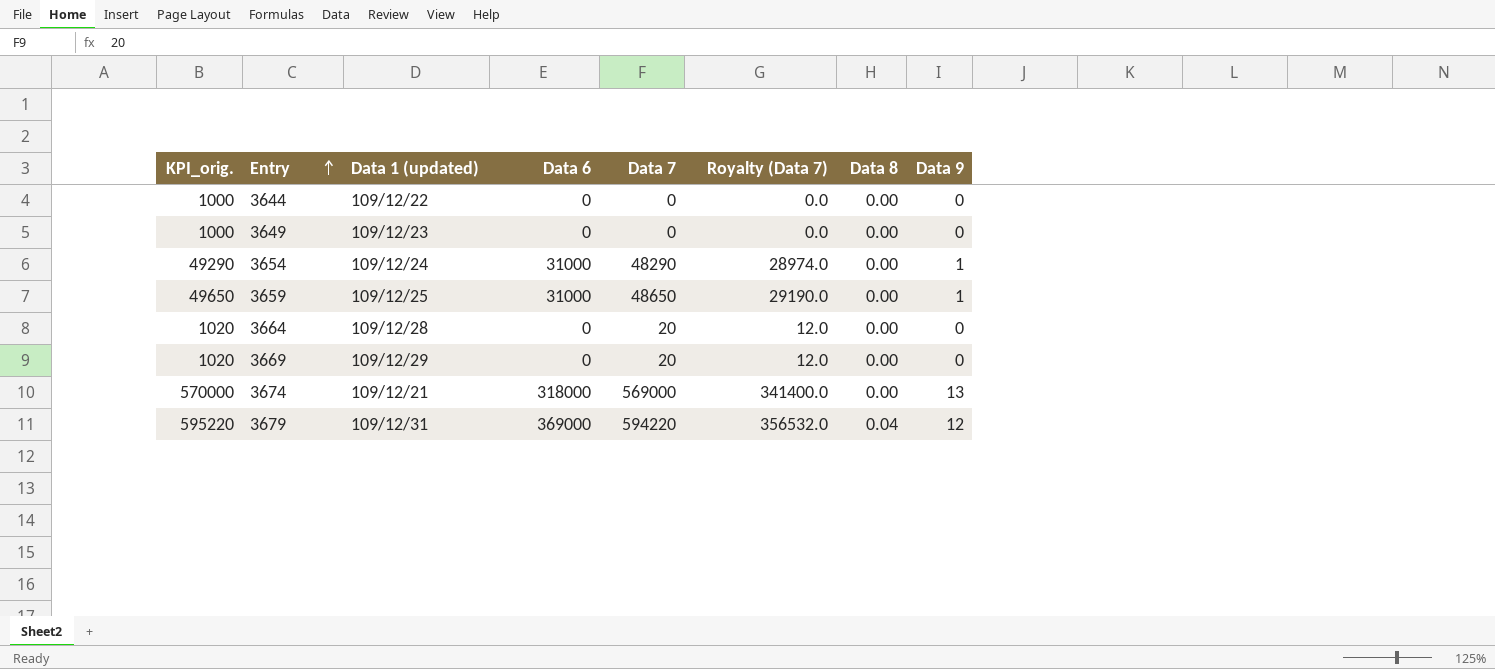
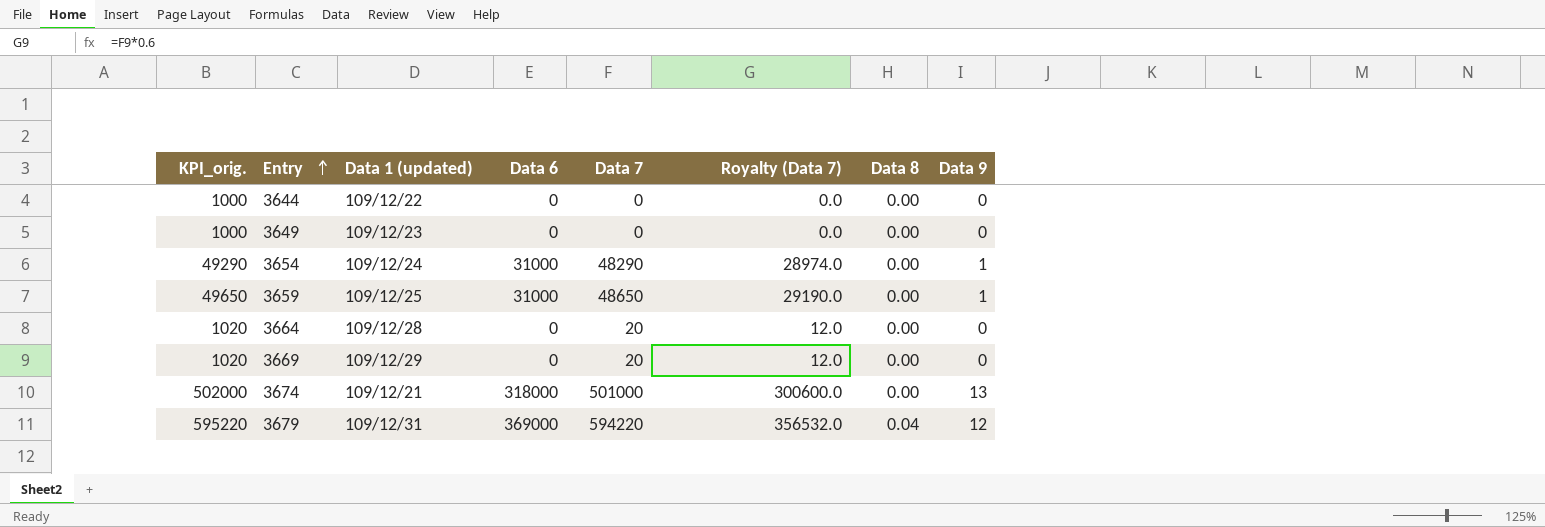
3674 | KPI_orig.: 570000 -> 502000
3674 | Data 7: 569000 -> 501000
3674 | Royalty (Data 7): 341400.0 -> 300600.0

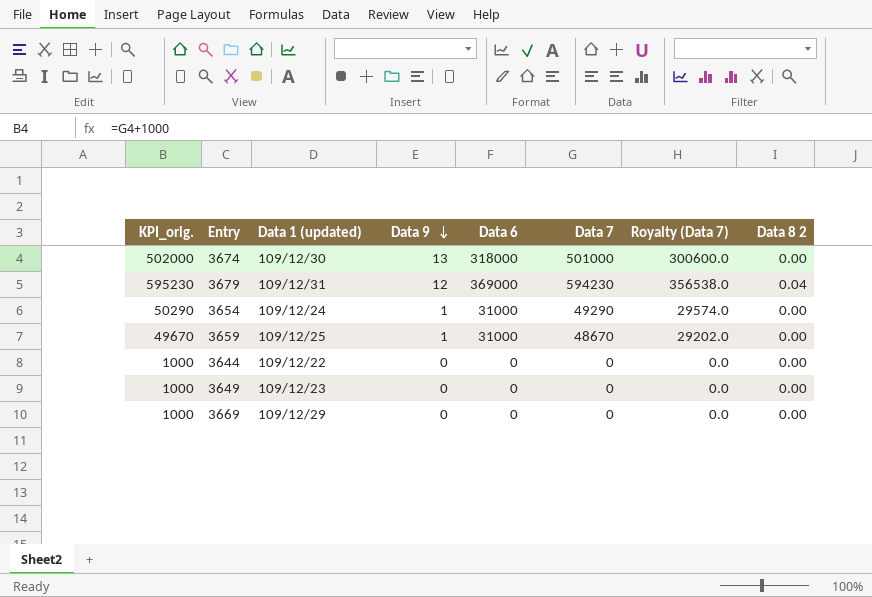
row order: Entry ascending -> Data 9 descending
column Data 9 | position: 8 -> 4
column name: Data 8 -> Data 8 2
row 3664: 1020 | 109/12/28 | 0 | 20 | 12.0 | 0.00 | 0 -> none
3674 | Data 1 (updated): 109/12/21 -> 109/12/30
3679 | KPI_orig.: 595220 -> 595230
3679 | Data 7: 594220 -> 594230
3679 | Royalty (Data 7): 356532.0 -> 356538.0
3654 | KPI_orig.: 49290 -> 50290
3654 | Data 7: 48290 -> 49290
3654 | Royalty (Data 7): 28974.0 -> 29574.0
3659 | KPI_orig.: 49650 -> 49670
3659 | Data 7: 48650 -> 48670
3659 | Royalty (Data 7): 29190.0 -> 29202.0
3669 | KPI_orig.: 1020 -> 1000
3669 | Data 7: 20 -> 0
3669 | Royalty (Data 7): 12.0 -> 0.0

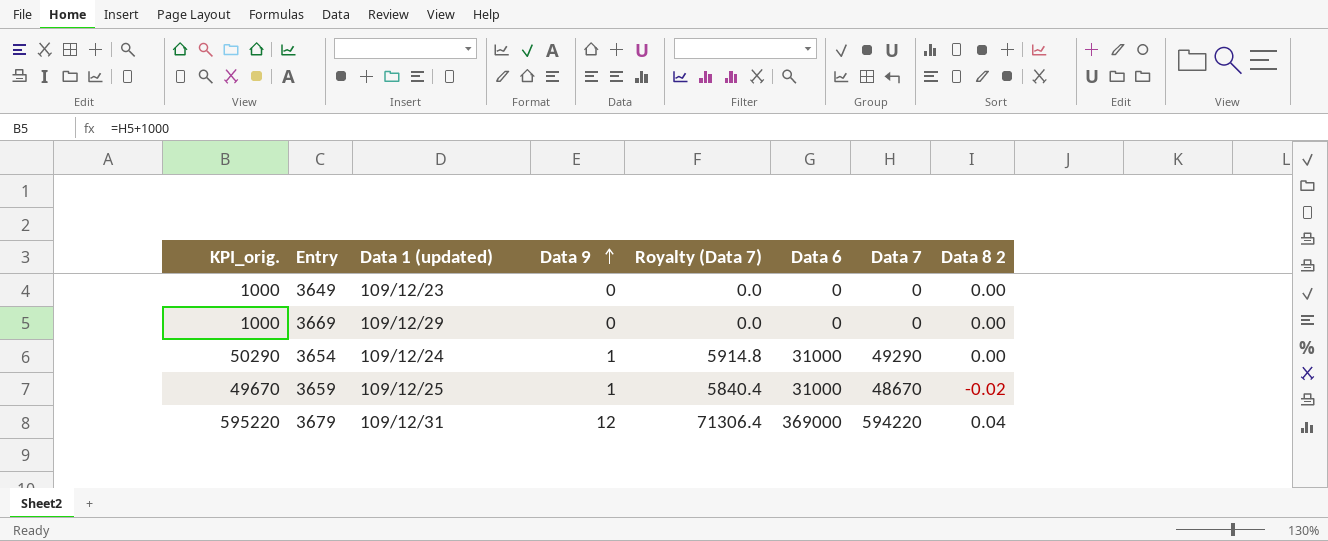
row order: Data 9 descending -> Data 9 ascending
column Royalty (Data 7) | formula: [Data 7] * 0.6 -> [Data 7] * 0.12
column Royalty (Data 7) | position: 7 -> 5
row 3674: 502000 | 109/12/30 | 13 | 318000 | 501000 | 300600.0 | 0.00 -> none
row 3644: 1000 | 109/12/22 | 0 | 0 | 0 | 0.0 | 0.00 -> none
3659 | Data 8 2: 0.00 -> -0.02
3679 | KPI_orig.: 595230 -> 595220
3679 | Data 7: 594230 -> 594220

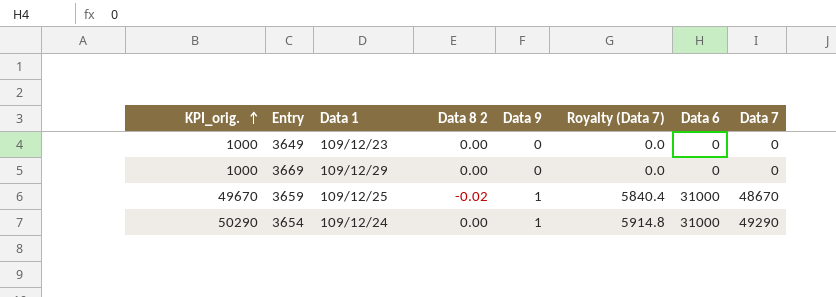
row order: Data 9 ascending -> KPI_orig. ascending
column name: Data 1 (updated) -> Data 1
column Data 8 2 | position: 8 -> 4
row 3679: 595220 | 109/12/31 | 12 | 71306.4 | 369000 | 594220 | 0.04 -> none

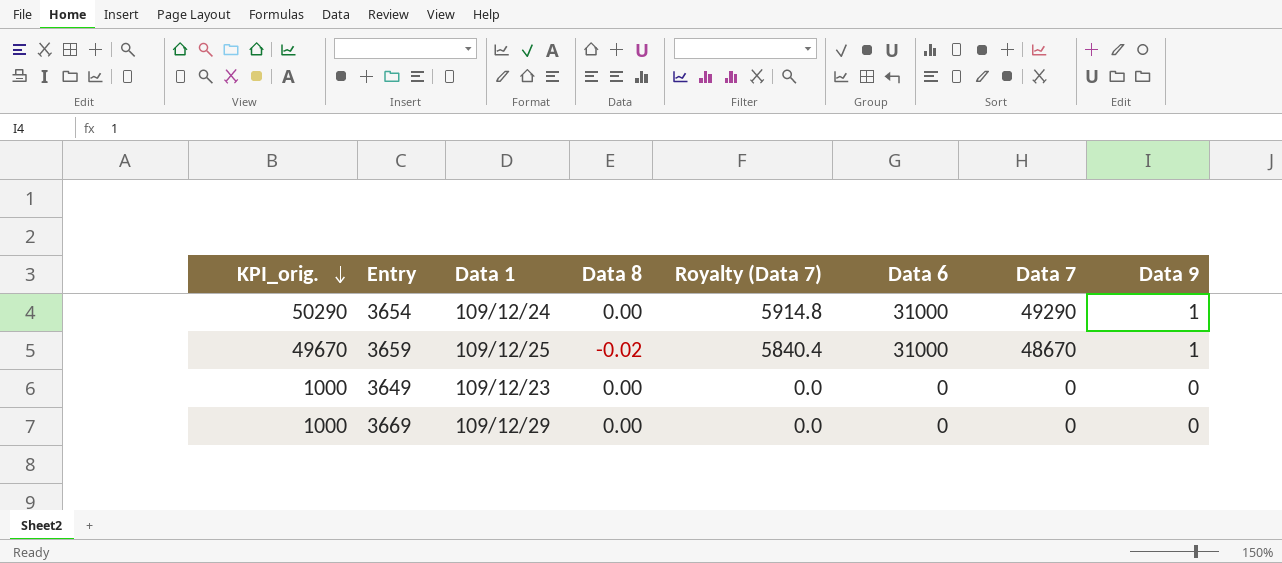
row order: KPI_orig. ascending -> KPI_orig. descending
column name: Data 8 2 -> Data 8
column Data 9 | position: 5 -> 8

